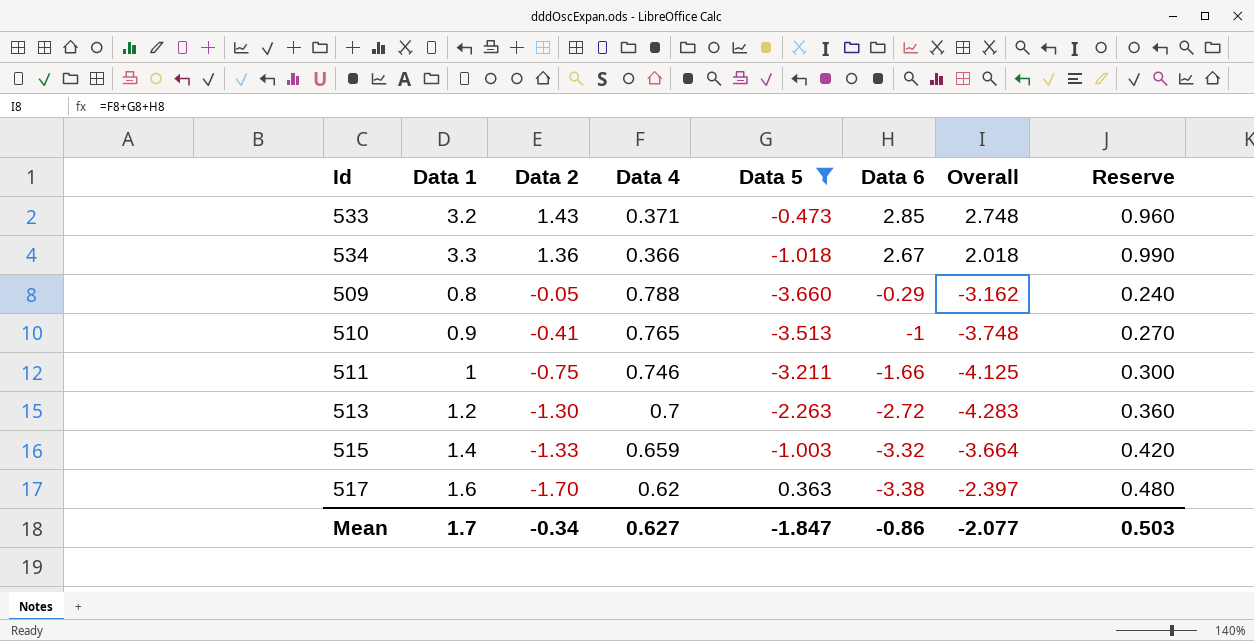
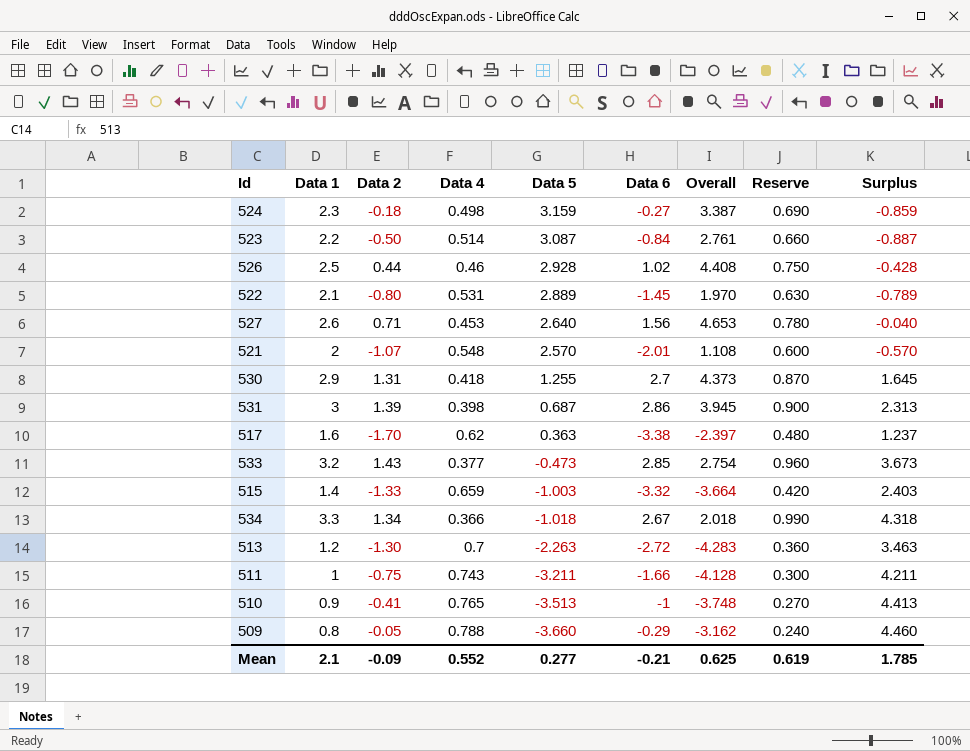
filter: Data 5 <= 0.363 -> none
row order: Data 2 descending -> Data 5 descending
column Surplus | formula: none -> [Data 1] - [Data 5]
533 | Data 4: 0.371 -> 0.377
533 | Overall: 2.748 -> 2.754
534 | Data 2: 1.36 -> 1.34
511 | Data 4: 0.746 -> 0.743
511 | Overall: -4.125 -> -4.128
Mean | Data 1: 1.7 -> 2.1
Mean | Data 2: -0.34 -> -0.09
Mean | Data 4: 0.627 -> 0.552
Mean | Data 5: -1.847 -> 0.277
Mean | Data 6: -0.86 -> -0.21
Mean | Overall: -2.077 -> 0.625
Mean | Reserve: 0.503 -> 0.619

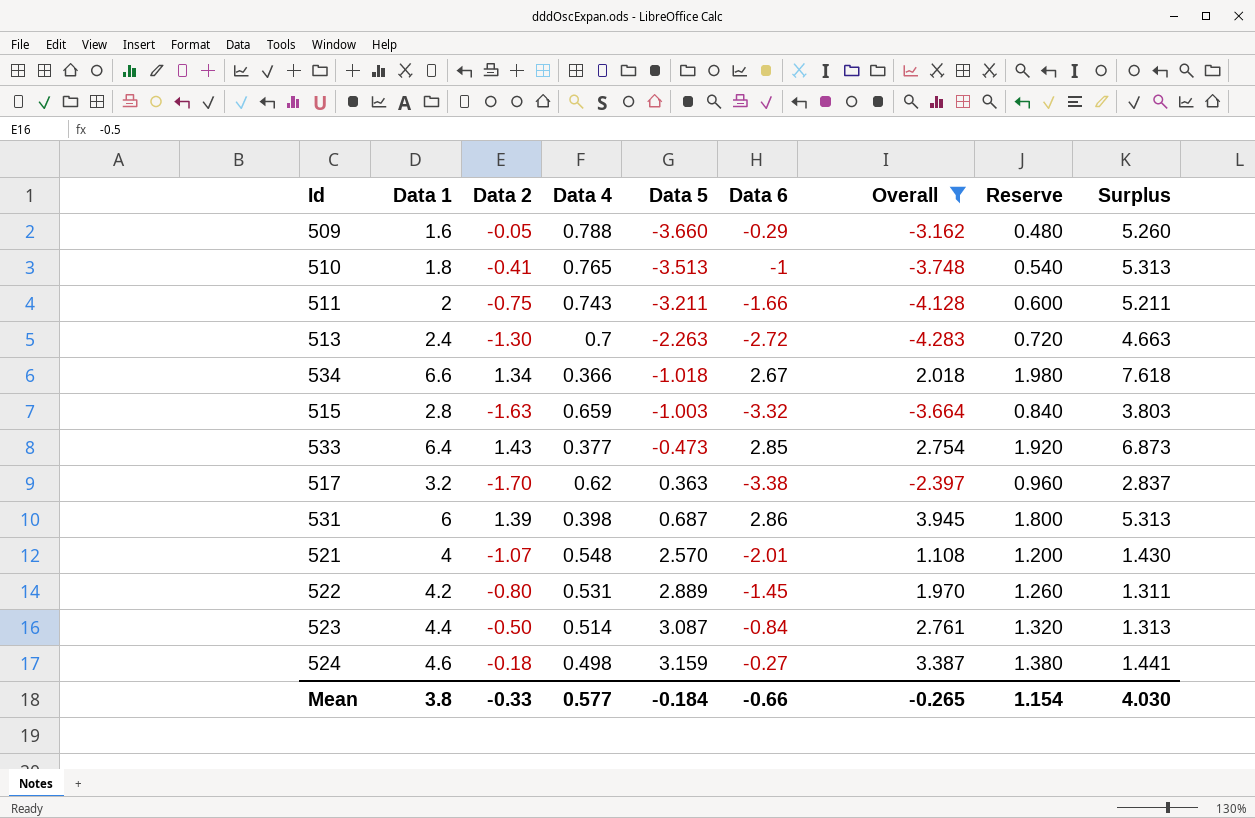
filter: none -> Overall <= 3.945
row order: Data 5 descending -> Data 5 ascending
509 | Data 1: 0.8 -> 1.6
509 | Reserve: 0.240 -> 0.480
509 | Surplus: 4.460 -> 5.260
510 | Data 1: 0.9 -> 1.8
510 | Reserve: 0.270 -> 0.540
510 | Surplus: 4.413 -> 5.313
511 | Data 1: 1 -> 2
511 | Reserve: 0.300 -> 0.600
511 | Surplus: 4.211 -> 5.211
513 | Data 1: 1.2 -> 2.4
513 | Reserve: 0.360 -> 0.720
513 | Surplus: 3.463 -> 4.663
534 | Data 1: 3.3 -> 6.6
534 | Reserve: 0.990 -> 1.980
534 | Surplus: 4.318 -> 7.618
515 | Data 1: 1.4 -> 2.8
515 | Data 2: -1.33 -> -1.63
515 | Reserve: 0.420 -> 0.840
515 | Surplus: 2.403 -> 3.803
533 | Data 1: 3.2 -> 6.4
533 | Reserve: 0.960 -> 1.920
533 | Surplus: 3.673 -> 6.873
517 | Data 1: 1.6 -> 3.2
517 | Reserve: 0.480 -> 0.960
517 | Surplus: 1.237 -> 2.837
531 | Data 1: 3 -> 6
531 | Reserve: 0.900 -> 1.800
531 | Surplus: 2.313 -> 5.313
521 | Data 1: 2 -> 4
521 | Reserve: 0.600 -> 1.200
521 | Surplus: -0.570 -> 1.430
522 | Data 1: 2.1 -> 4.2
522 | Reserve: 0.630 -> 1.260
522 | Surplus: -0.789 -> 1.311
523 | Data 1: 2.2 -> 4.4
523 | Reserve: 0.660 -> 1.320
523 | Surplus: -0.887 -> 1.313
524 | Data 1: 2.3 -> 4.6
524 | Reserve: 0.690 -> 1.380
524 | Surplus: -0.859 -> 1.441
Mean | Data 1: 2.1 -> 3.8
Mean | Data 2: -0.09 -> -0.33
Mean | Data 4: 0.552 -> 0.577
Mean | Data 5: 0.277 -> -0.184
Mean | Data 6: -0.21 -> -0.66
Mean | Overall: 0.625 -> -0.265
Mean | Reserve: 0.619 -> 1.154
Mean | Surplus: 1.785 -> 4.030

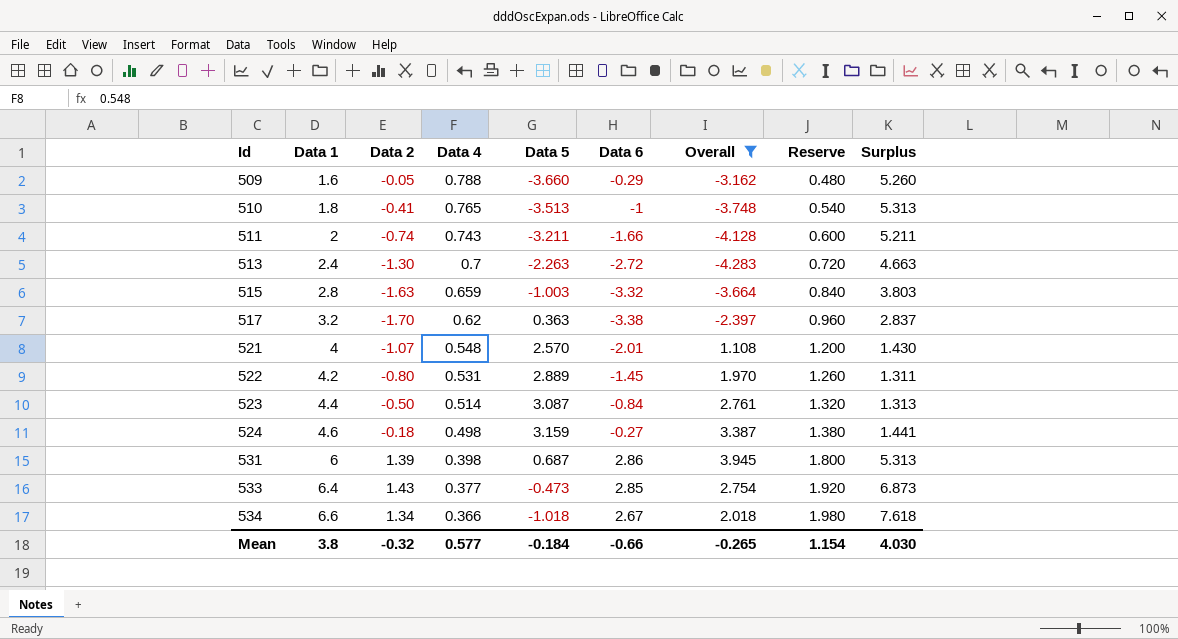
row order: Data 5 ascending -> Id ascending
511 | Data 2: -0.75 -> -0.74
Mean | Data 2: -0.33 -> -0.32

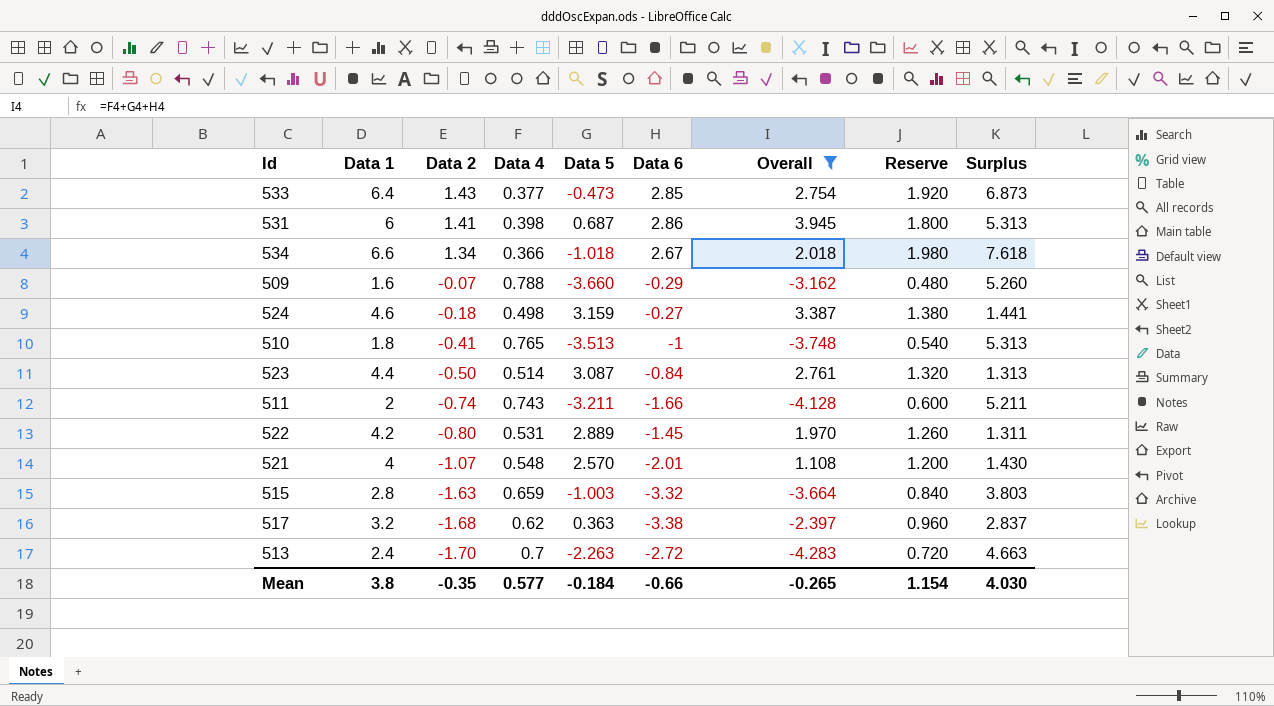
row order: Id ascending -> Data 2 descending
531 | Data 2: 1.39 -> 1.41
509 | Data 2: -0.05 -> -0.07
517 | Data 2: -1.70 -> -1.68
513 | Data 2: -1.30 -> -1.70
Mean | Data 2: -0.32 -> -0.35

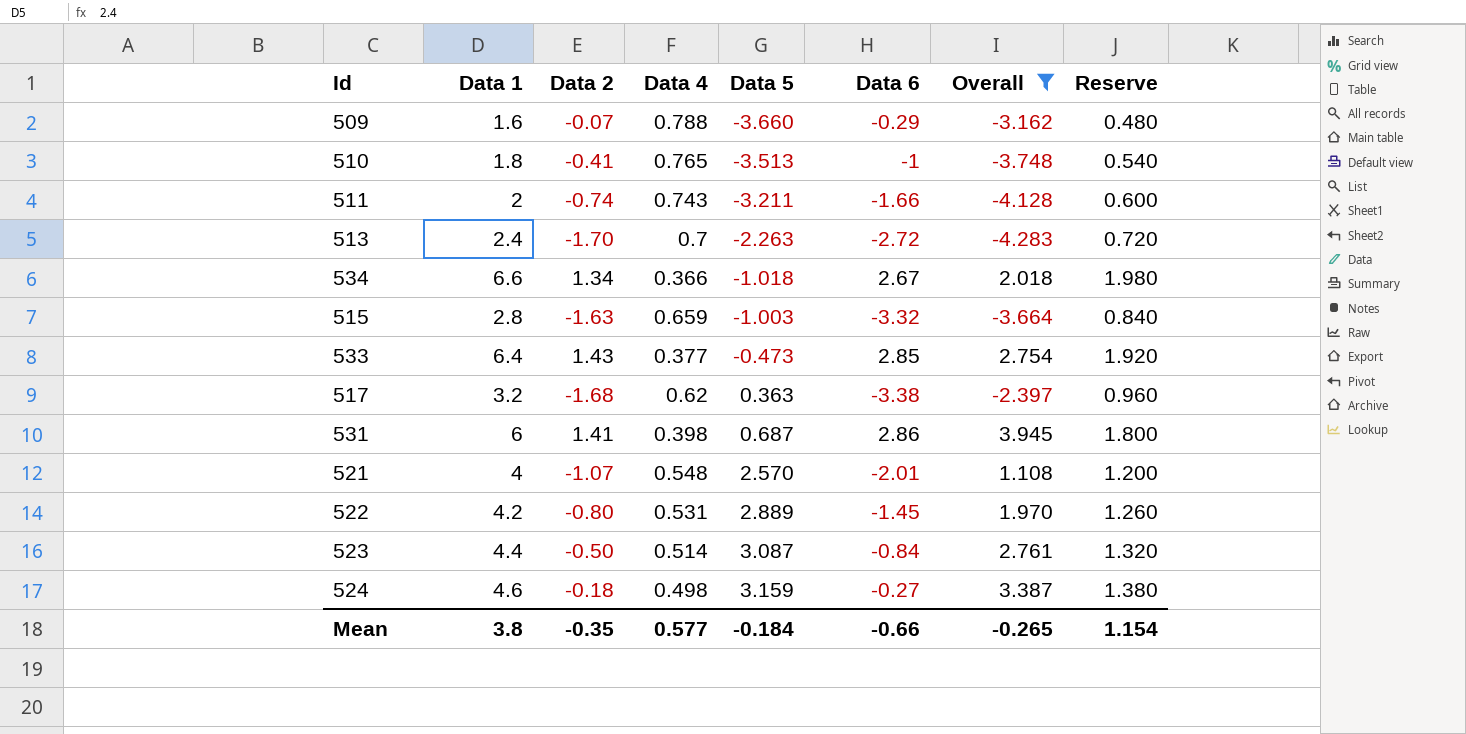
row order: Data 2 descending -> Data 5 ascending
column Surplus | formula: [Data 1] - [Data 5] -> none

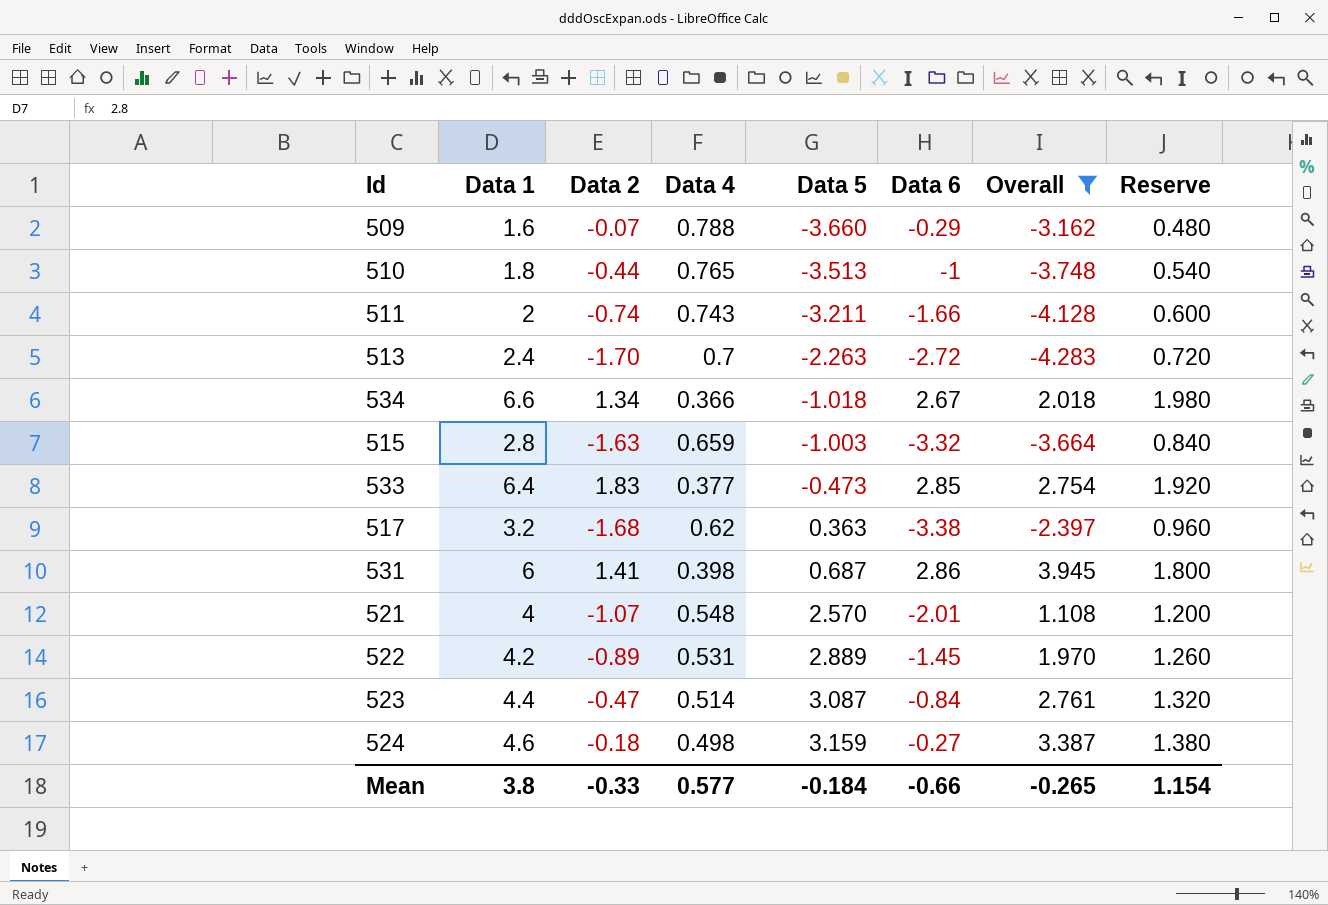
510 | Data 2: -0.41 -> -0.44
533 | Data 2: 1.43 -> 1.83
522 | Data 2: -0.80 -> -0.89
523 | Data 2: -0.50 -> -0.47
Mean | Data 2: -0.35 -> -0.33

